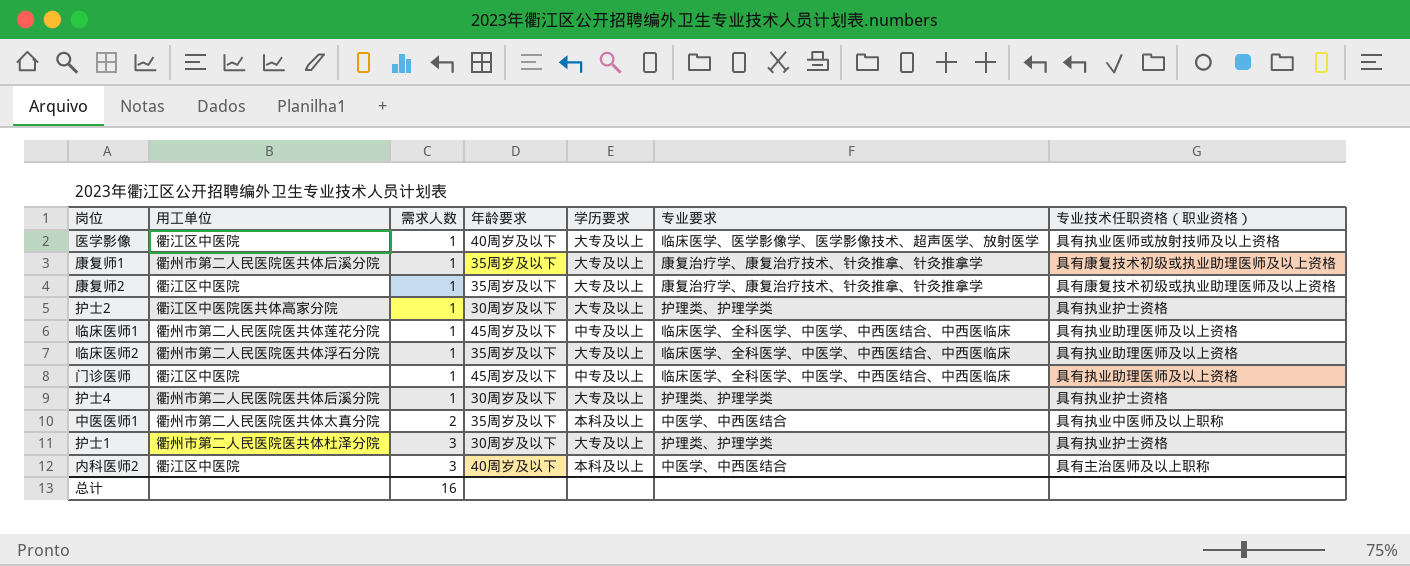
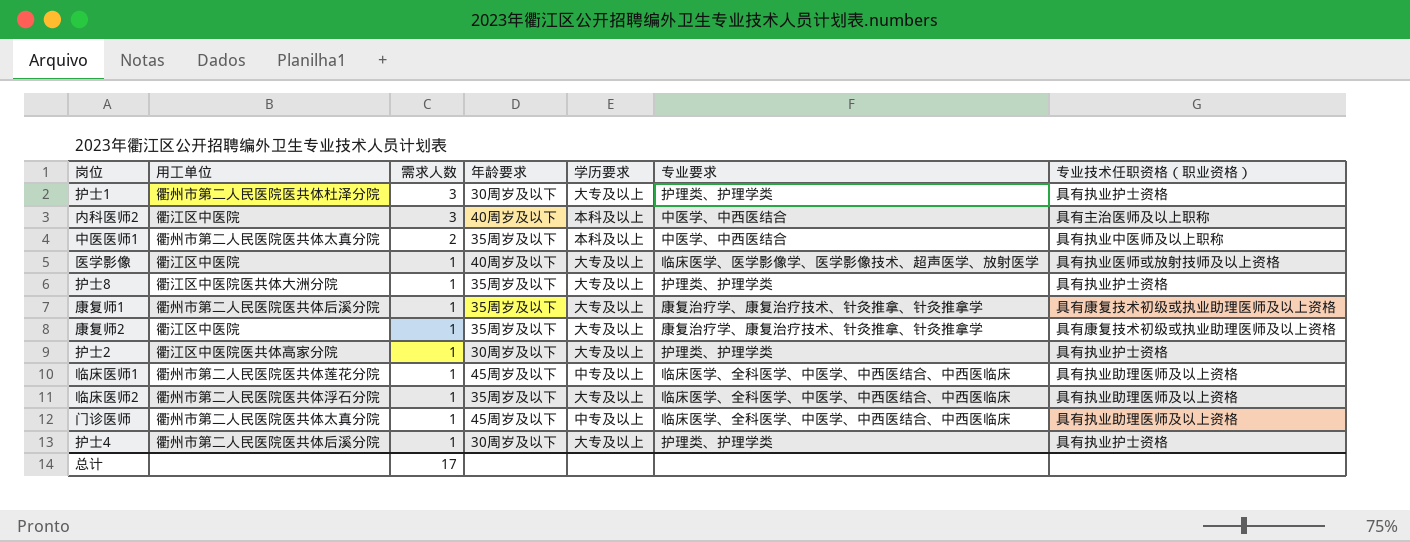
row order: 需求人数 ascending -> 需求人数 descending
row 护士8: none -> 衢江区中医院医共体大洲分院 | 1 | 35周岁及以下 | 大专及以上 | 护理类、护理学类 | 具有执业护士资格
门诊医师 | 用工单位: 衢江区中医院 -> 衢州市第二人民医院医共体太真分院
总计 | 需求人数: 16 -> 17

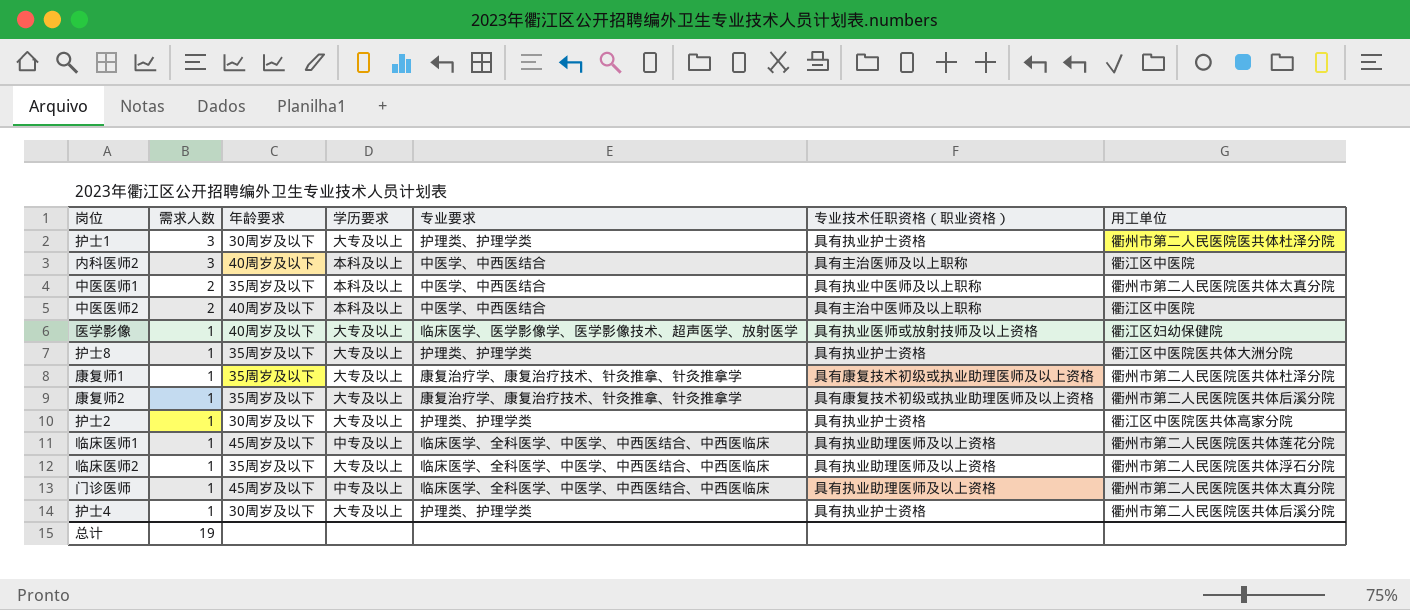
column 用工单位 | position: 2 -> 7
row 中医医师2: none -> 2 | 40周岁及以下 | 本科及以上 | 中医学、中西医结合 | 具有主治中医师及以上职称 | 衢江区中医院
医学影像 | 用工单位: 衢江区中医院 -> 衢江区妇幼保健院
康复师1 | 用工单位: 衢州市第二人民医院医共体后溪分院 -> 衢州市第二人民医院医共体杜泽分院
康复师2 | 用工单位: 衢江区中医院 -> 衢州市第二人民医院医共体后溪分院
总计 | 需求人数: 17 -> 19

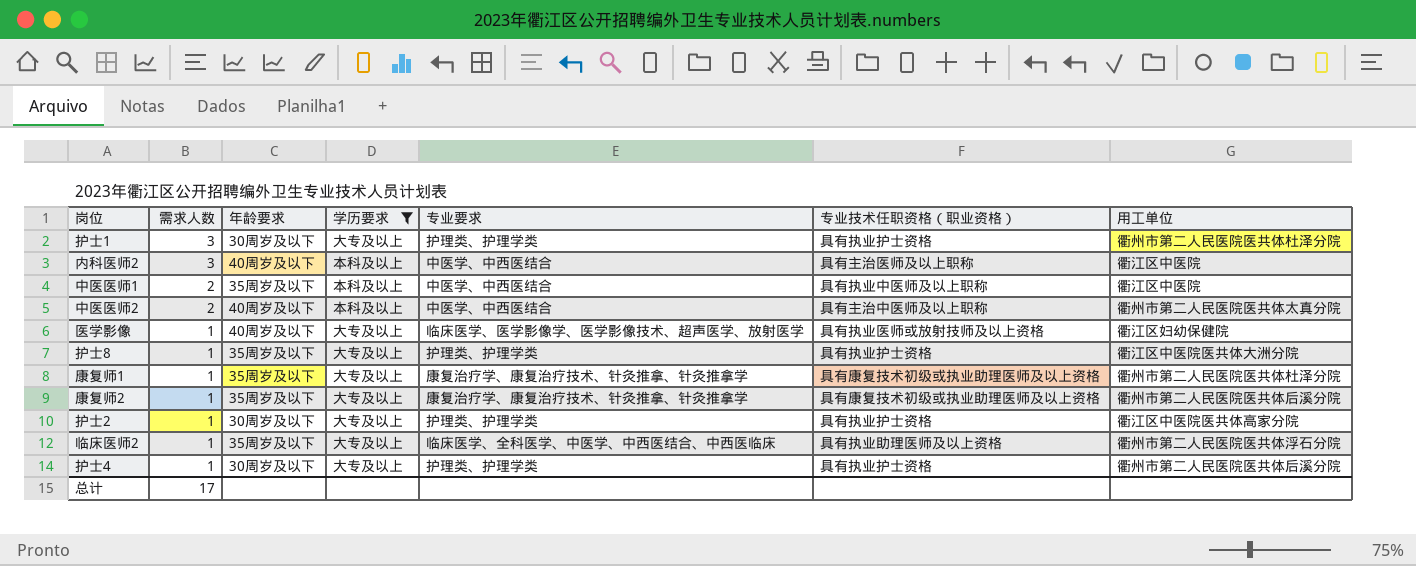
filter: none -> 学历要求 != 中专及以上
中医医师1 | 用工单位: 衢州市第二人民医院医共体太真分院 -> 衢江区中医院
中医医师2 | 用工单位: 衢江区中医院 -> 衢州市第二人民医院医共体太真分院
总计 | 需求人数: 19 -> 17

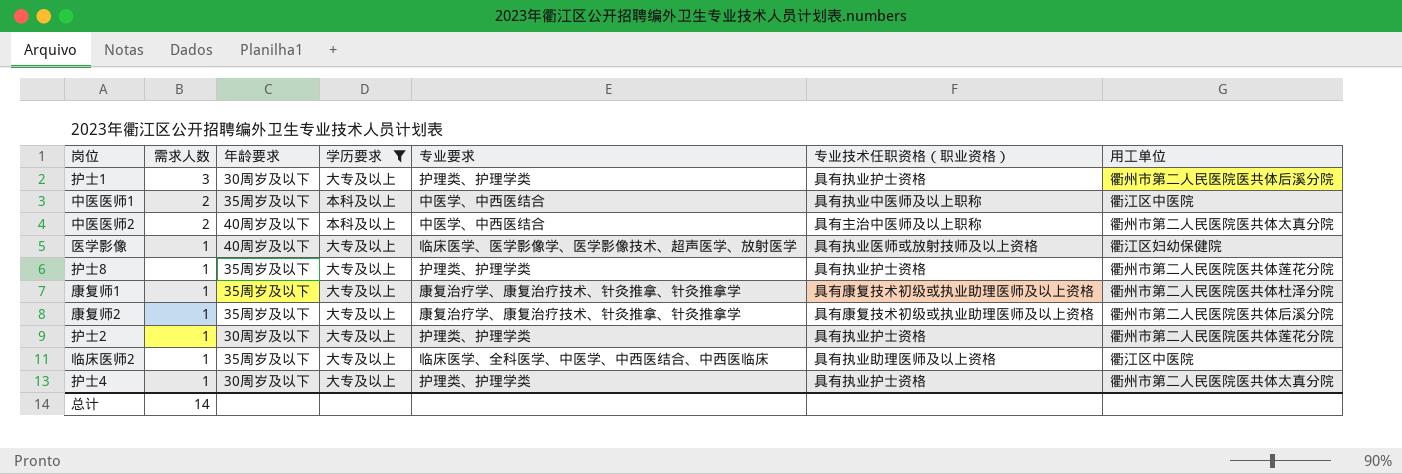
row 内科医师2: 3 | 40周岁及以下 | 本科及以上 | 中医学、中西医结合 | 具有主治医师及以上职称 | 衢江区中医院 -> none
护士1 | 用工单位: 衢州市第二人民医院医共体杜泽分院 -> 衢州市第二人民医院医共体后溪分院
护士8 | 用工单位: 衢江区中医院医共体大洲分院 -> 衢州市第二人民医院医共体莲花分院
护士2 | 用工单位: 衢江区中医院医共体高家分院 -> 衢州市第二人民医院医共体莲花分院
临床医师2 | 用工单位: 衢州市第二人民医院医共体浮石分院 -> 衢江区中医院
护士4 | 用工单位: 衢州市第二人民医院医共体后溪分院 -> 衢州市第二人民医院医共体太真分院
总计 | 需求人数: 17 -> 14

